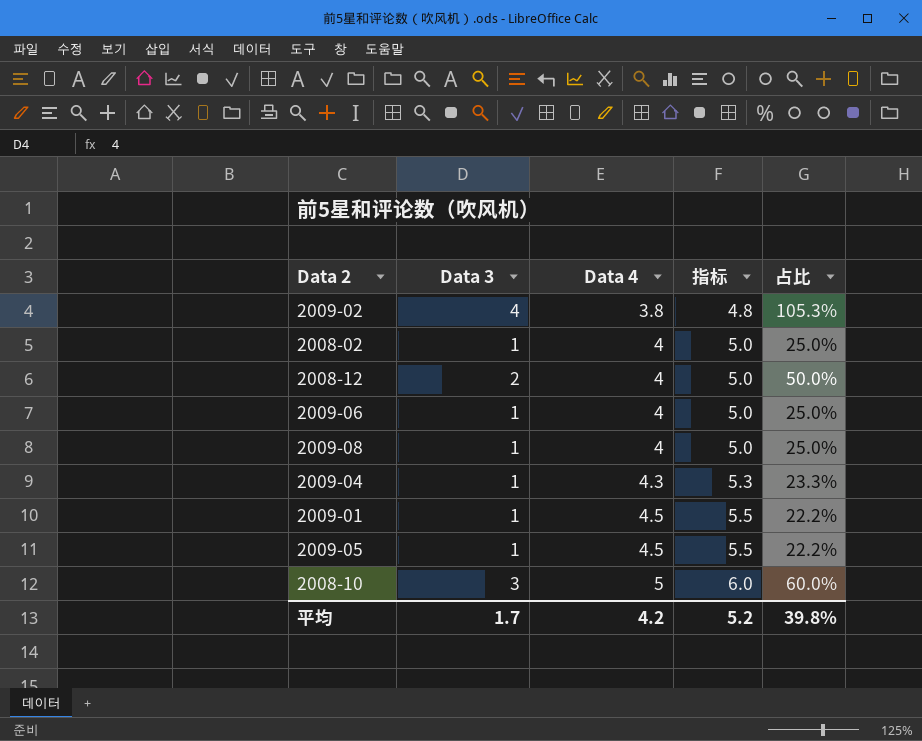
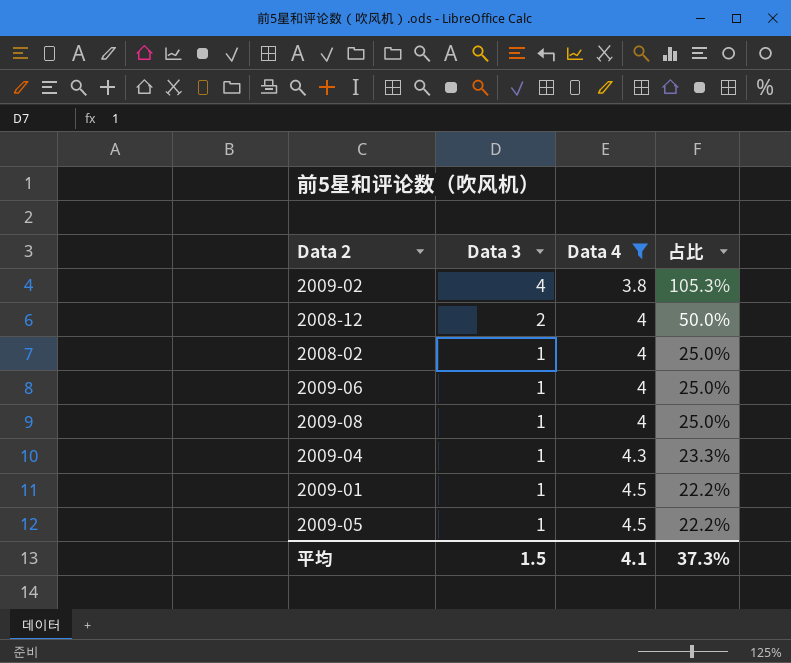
filter: none -> Data 4 != 5
row order: Data 4 ascending -> Data 3 descending
column 指标 | formula: [Data 4] + 1 -> none
平均 | Data 3: 1.7 -> 1.5
平均 | Data 4: 4.2 -> 4.1
平均 | 占比: 39.8% -> 37.3%

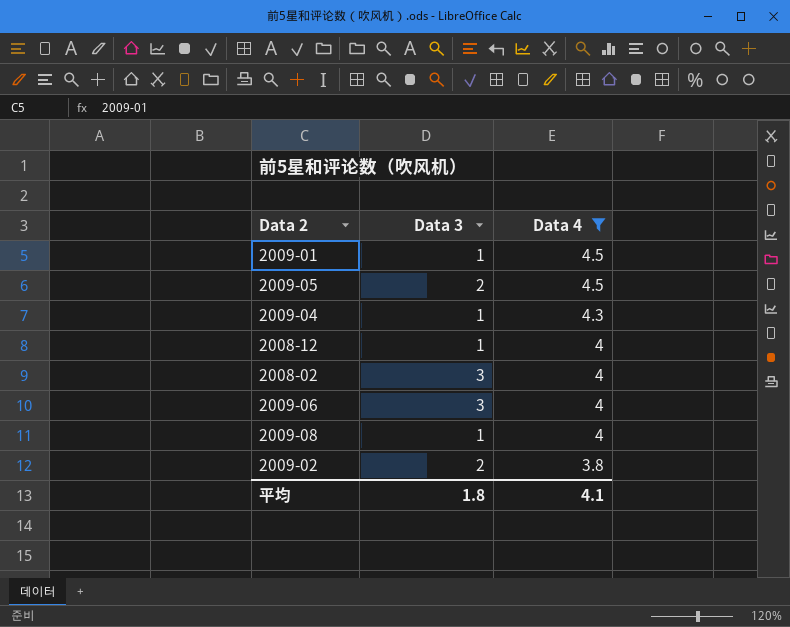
row order: Data 3 descending -> Data 4 descending
column 占比 | formula: [Data 3] / [Data 4] -> none
2009-05 | Data 3: 1 -> 2
2008-12 | Data 3: 2 -> 1
2008-02 | Data 3: 1 -> 3
2009-06 | Data 3: 1 -> 3
2009-02 | Data 3: 4 -> 2
平均 | Data 3: 1.5 -> 1.8

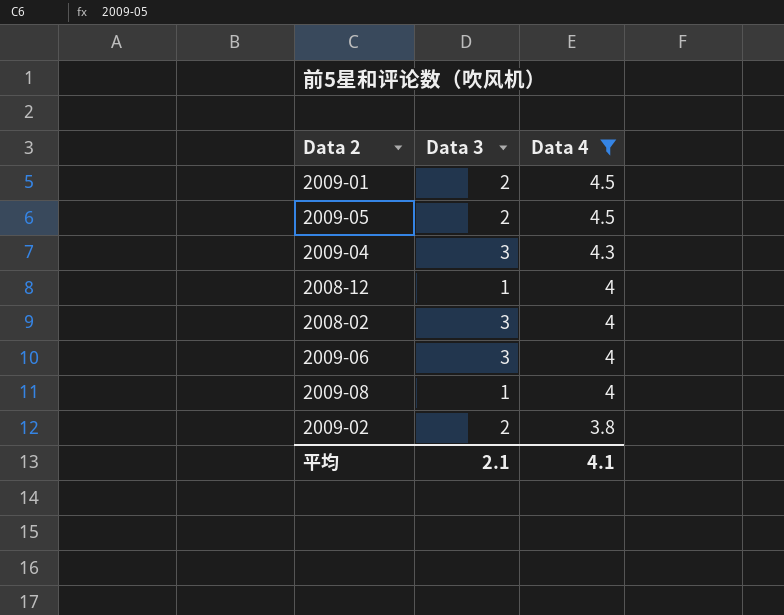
2009-01 | Data 3: 1 -> 2
2009-04 | Data 3: 1 -> 3
平均 | Data 3: 1.8 -> 2.1

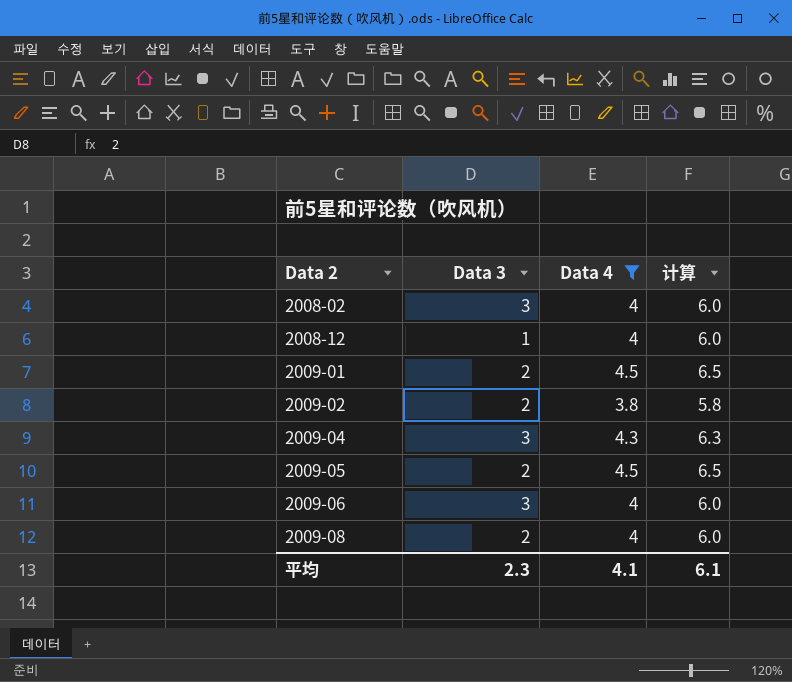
row order: Data 4 descending -> Data 2 ascending
column 计算 | formula: none -> [Data 4] + 2
2009-08 | Data 3: 1 -> 2
平均 | Data 3: 2.1 -> 2.3

